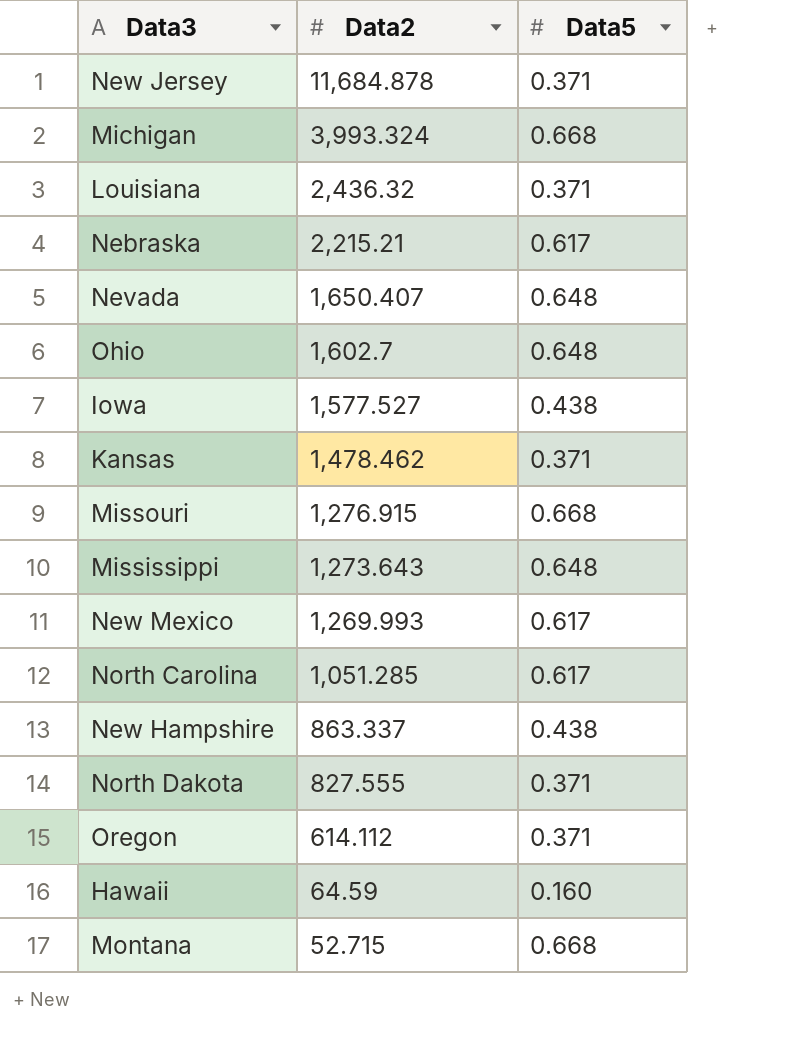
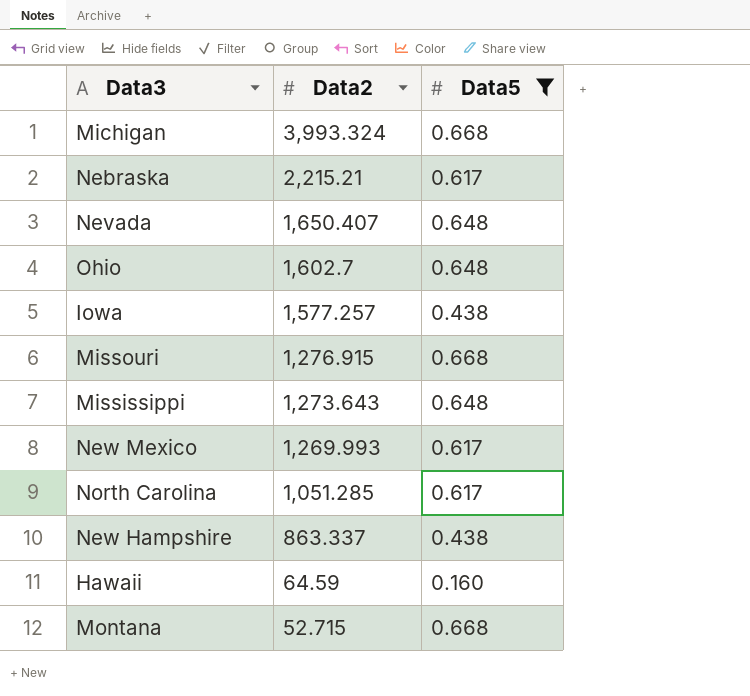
filter: none -> Data5 != 0.371
Iowa | Data2: 1,577.527 -> 1,577.257

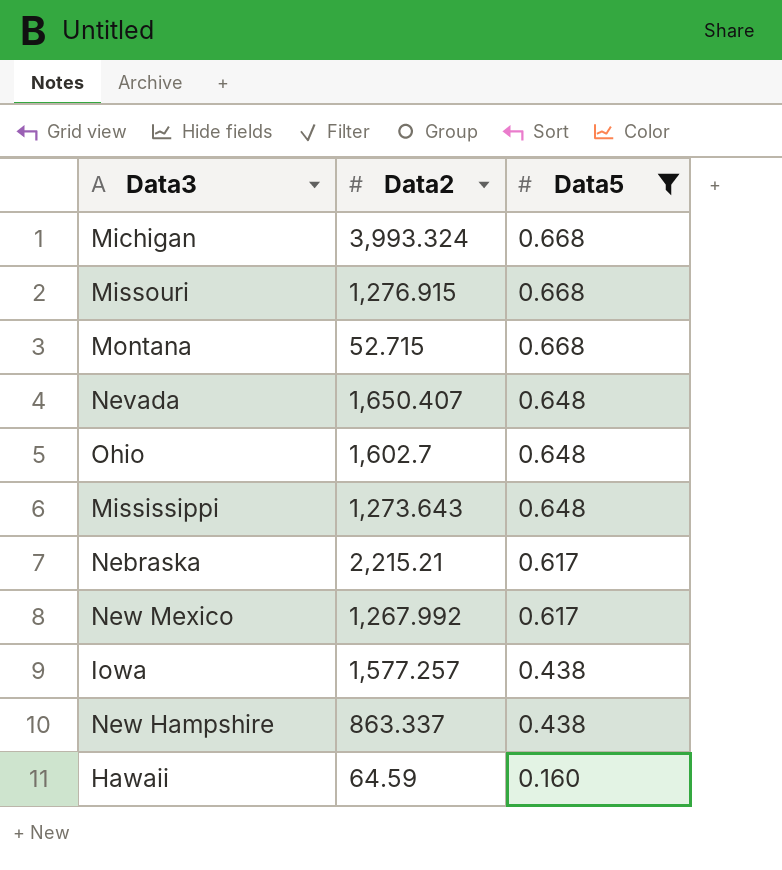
row order: Data2 descending -> Data5 descending
row North Carolina: 1,051.285 | 0.617 -> none
New Mexico | Data2: 1,269.993 -> 1,267.992

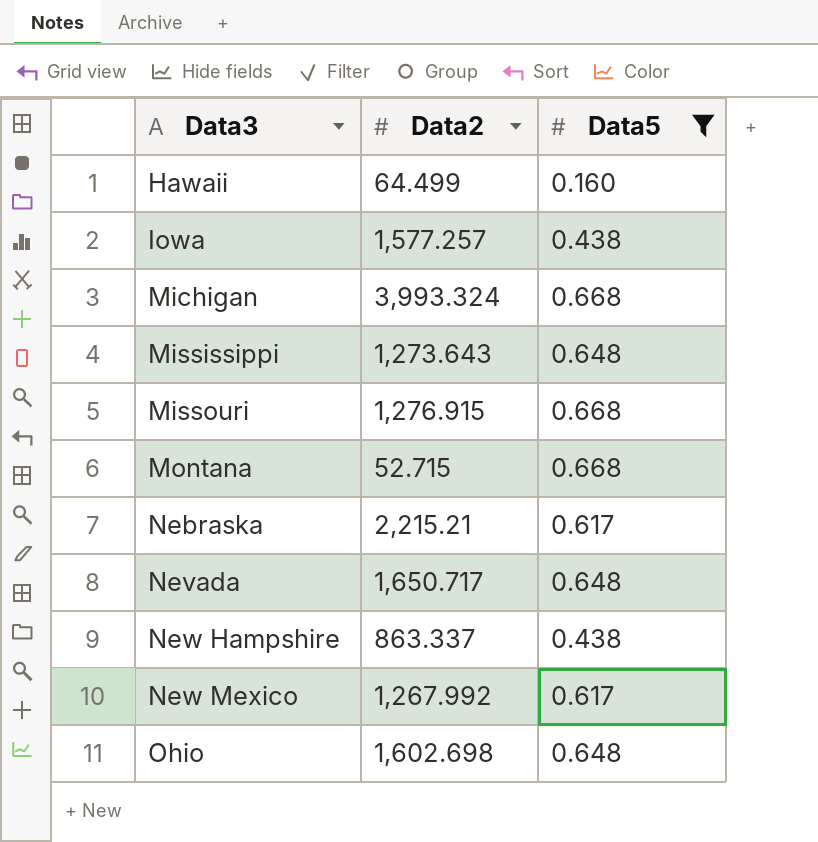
row order: Data5 descending -> Data3 ascending
Hawaii | Data2: 64.59 -> 64.499
Nevada | Data2: 1,650.407 -> 1,650.717
Ohio | Data2: 1,602.7 -> 1,602.698

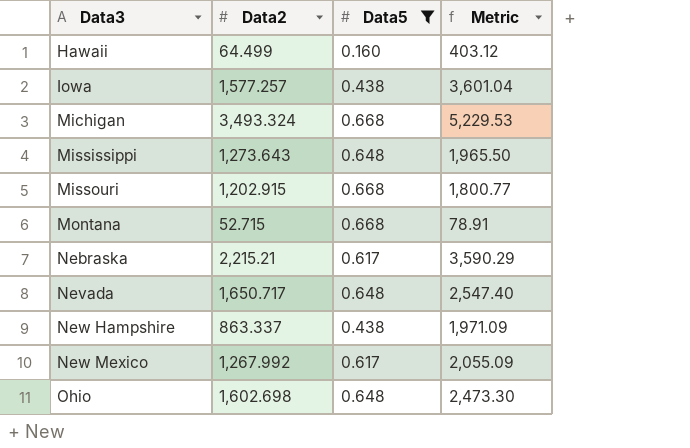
column Metric | formula: none -> [Data2] / [Data5]
Michigan | Data2: 3,993.324 -> 3,493.324
Missouri | Data2: 1,276.915 -> 1,202.915

